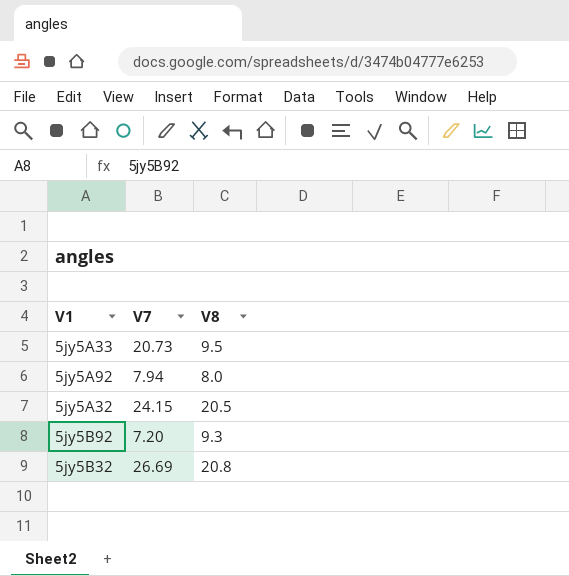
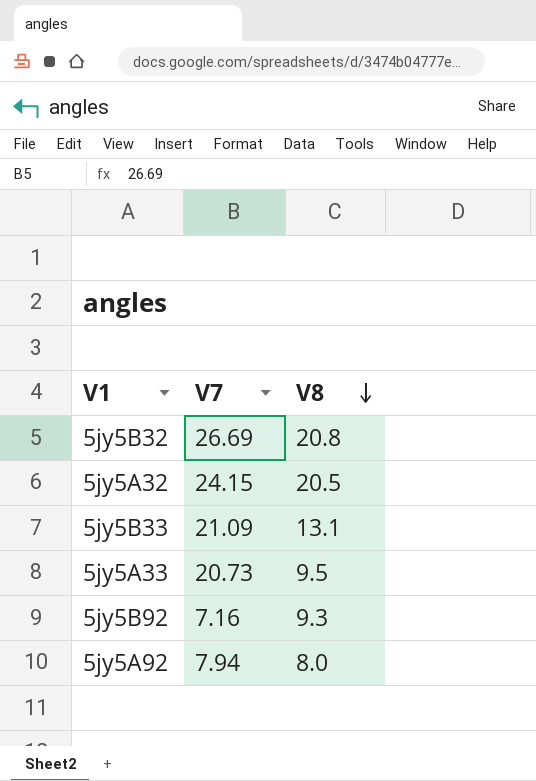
row order: none -> V8 descending
row 5jy5B33: none -> 21.09 | 13.1
5jy5B92 | V7: 7.20 -> 7.16

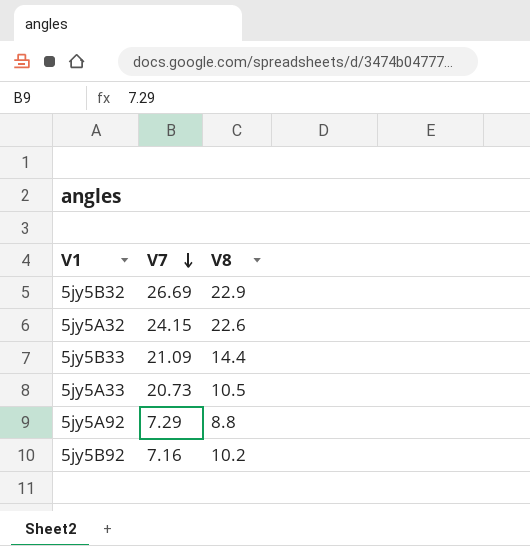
row order: V8 descending -> V7 descending
5jy5B32 | V8: 20.8 -> 22.9
5jy5A32 | V8: 20.5 -> 22.6
5jy5B33 | V8: 13.1 -> 14.4
5jy5A33 | V8: 9.5 -> 10.5
5jy5A92 | V7: 7.94 -> 7.29
5jy5A92 | V8: 8.0 -> 8.8
5jy5B92 | V8: 9.3 -> 10.2

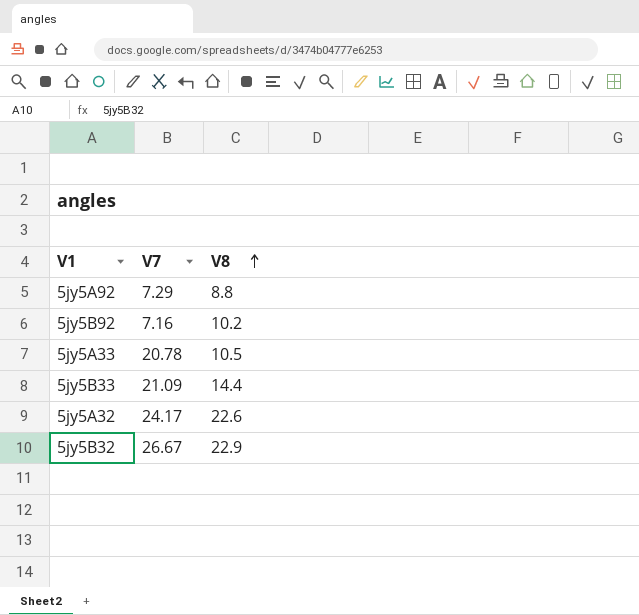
row order: V7 descending -> V8 ascending
5jy5A33 | V7: 20.73 -> 20.78
5jy5A32 | V7: 24.15 -> 24.17
5jy5B32 | V7: 26.69 -> 26.67

